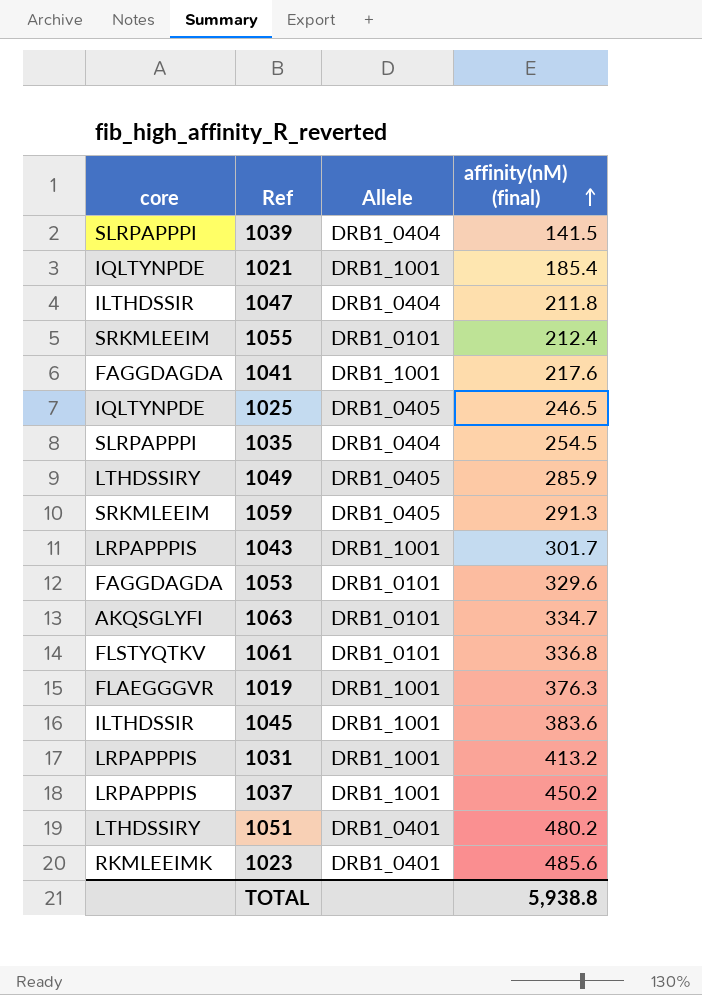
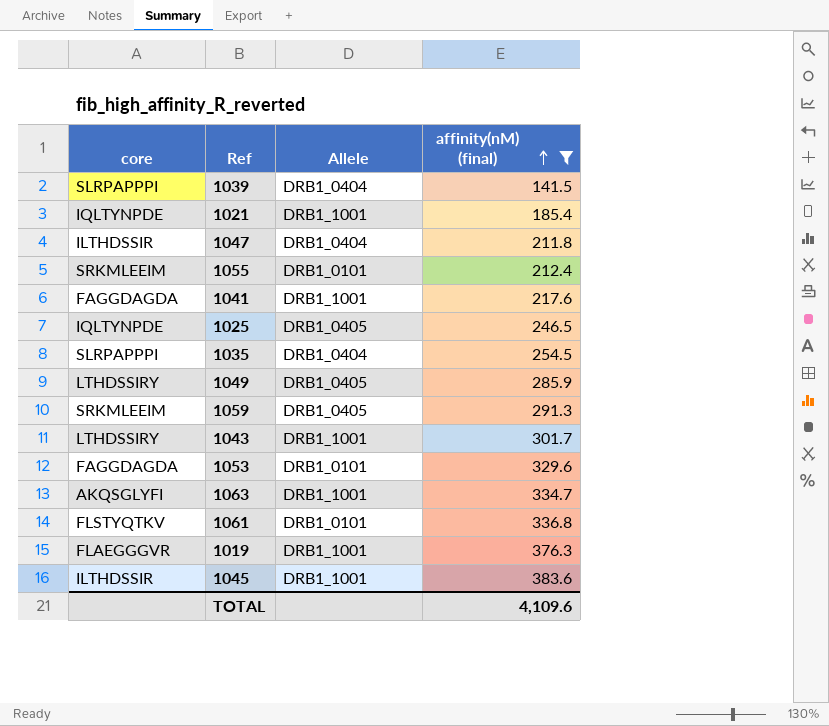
filter: none -> affinity(nM) (final) <= 383.6
1043 | core: LRPAPPPIS -> LTHDSSIRY
1063 | Allele: DRB1_0101 -> DRB1_1001
TOTAL | affinity(nM) (final): 5,938.8 -> 4,109.6

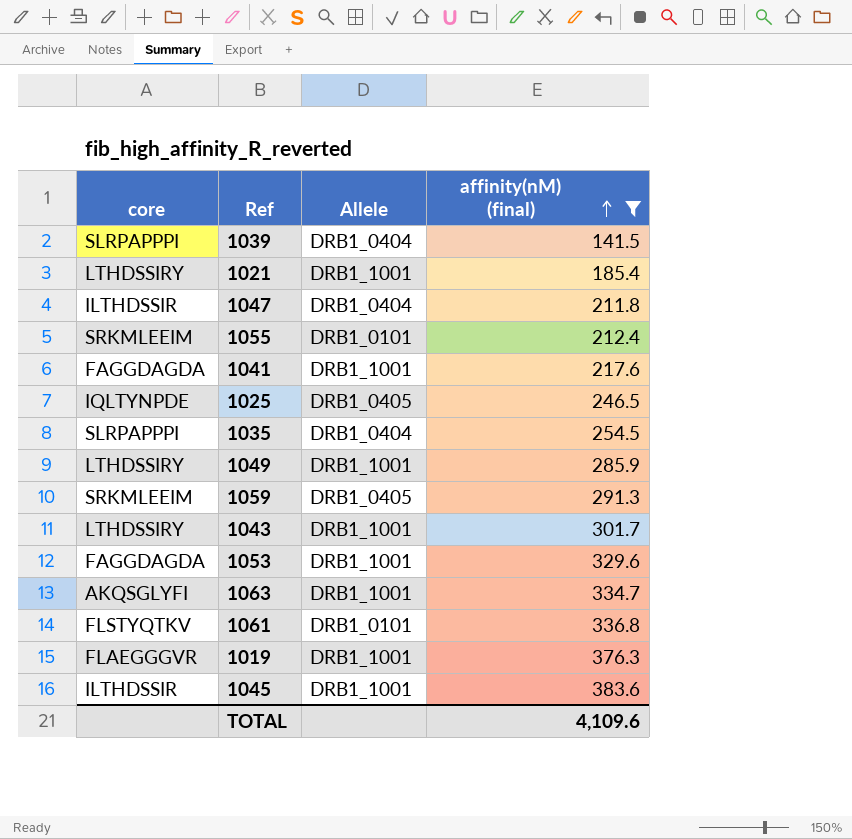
1021 | core: IQLTYNPDE -> LTHDSSIRY
1049 | Allele: DRB1_0405 -> DRB1_1001
1053 | Allele: DRB1_0101 -> DRB1_1001

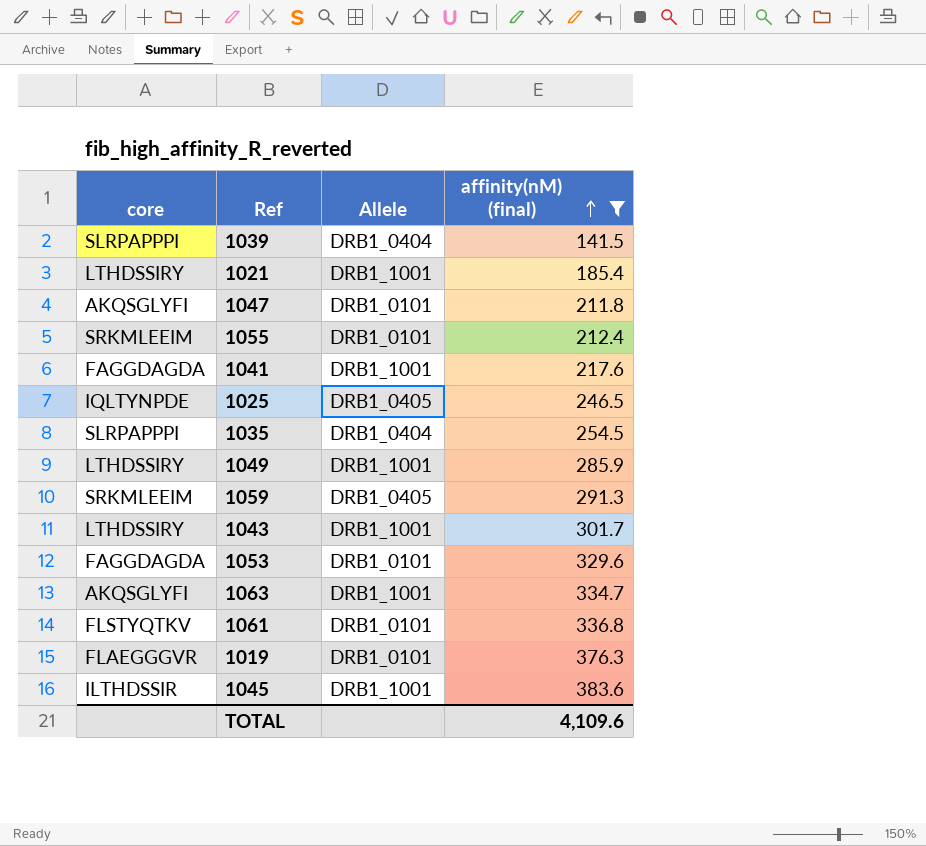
1047 | core: ILTHDSSIR -> AKQSGLYFI
1047 | Allele: DRB1_0404 -> DRB1_0101
1053 | Allele: DRB1_1001 -> DRB1_0101
1019 | Allele: DRB1_1001 -> DRB1_0101

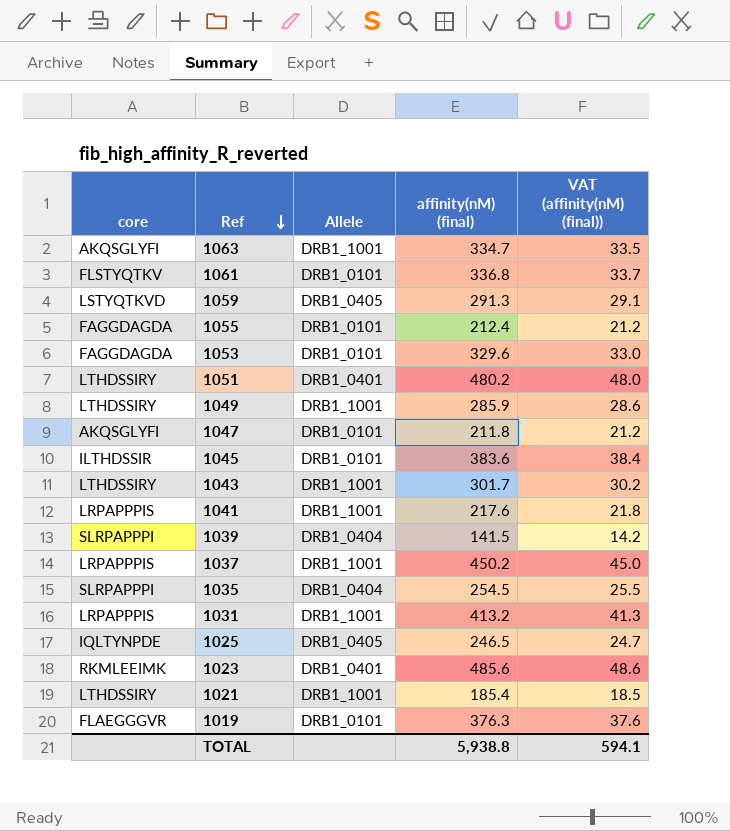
filter: affinity(nM) (final) <= 383.6 -> none
row order: affinity(nM) (final) ascending -> Ref descending
column VAT (affinity(nM) (final)) | formula: none -> [affinity(nM) (final)] * 0.1
1059 | core: SRKMLEEIM -> LSTYQTKVD
1055 | core: SRKMLEEIM -> FAGGDAGDA
1045 | Allele: DRB1_1001 -> DRB1_0101
1041 | core: FAGGDAGDA -> LRPAPPPIS
TOTAL | affinity(nM) (final): 4,109.6 -> 5,938.8

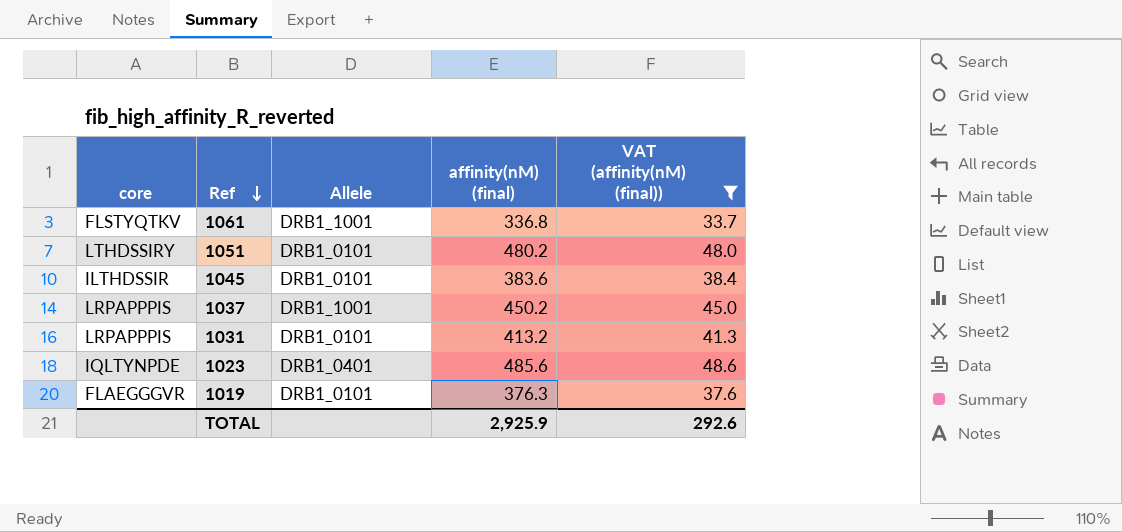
filter: none -> VAT (affinity(nM) (final)) >= 33.7
1061 | Allele: DRB1_0101 -> DRB1_1001
1051 | Allele: DRB1_0401 -> DRB1_0101
1031 | Allele: DRB1_1001 -> DRB1_0101
1023 | core: RKMLEEIMK -> IQLTYNPDE
TOTAL | affinity(nM) (final): 5,938.8 -> 2,925.9
TOTAL | VAT (affinity(nM) (final)): 594.1 -> 292.6

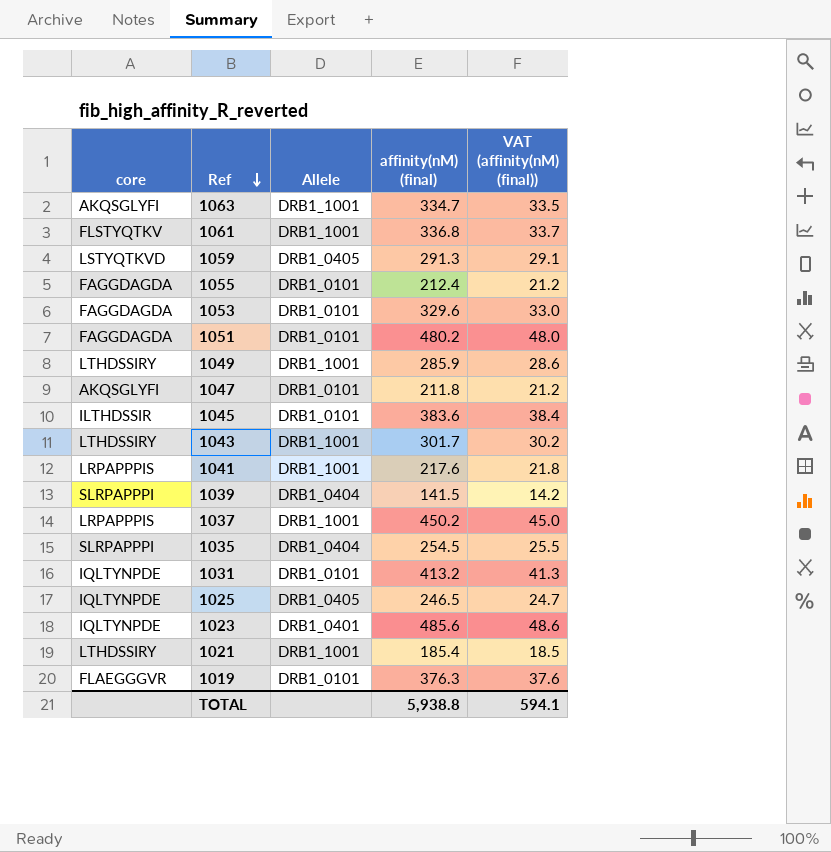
filter: VAT (affinity(nM) (final)) >= 33.7 -> none
1051 | core: LTHDSSIRY -> FAGGDAGDA
1031 | core: LRPAPPPIS -> IQLTYNPDE
TOTAL | affinity(nM) (final): 2,925.9 -> 5,938.8
TOTAL | VAT (affinity(nM) (final)): 292.6 -> 594.1

